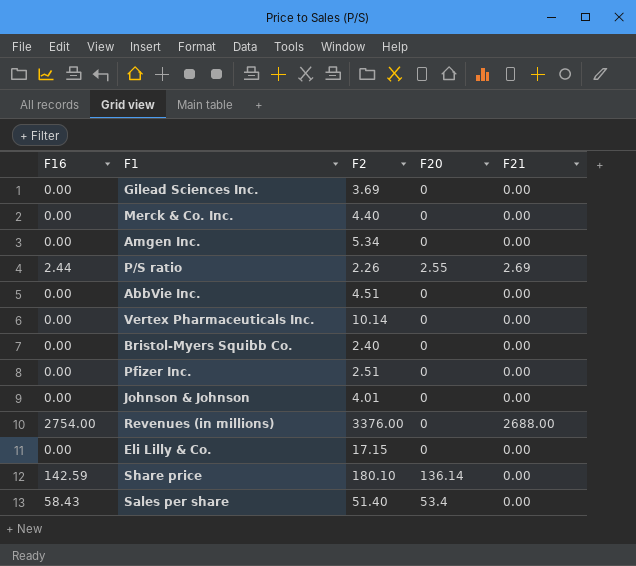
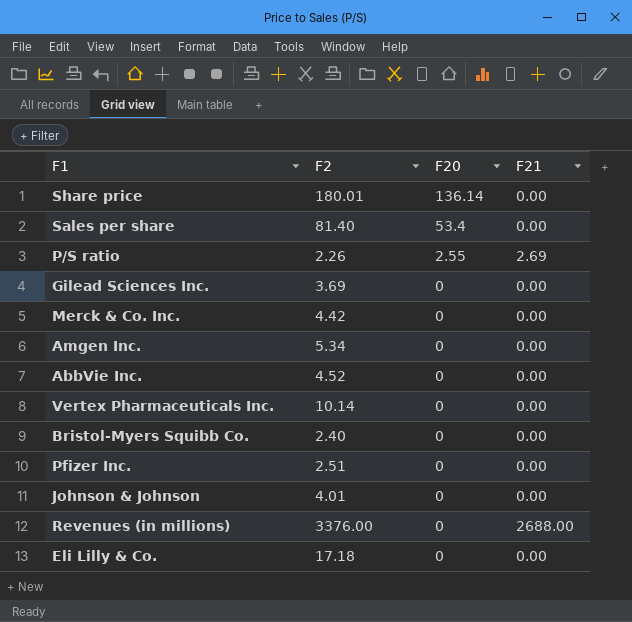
row order: none -> F20 descending
column F16 | position: 1 -> none
Share price | F2: 180.10 -> 180.01
Sales per share | F2: 51.40 -> 81.40
Merck & Co. Inc. | F2: 4.40 -> 4.42
AbbVie Inc. | F2: 4.51 -> 4.52
Eli Lilly & Co. | F2: 17.15 -> 17.18

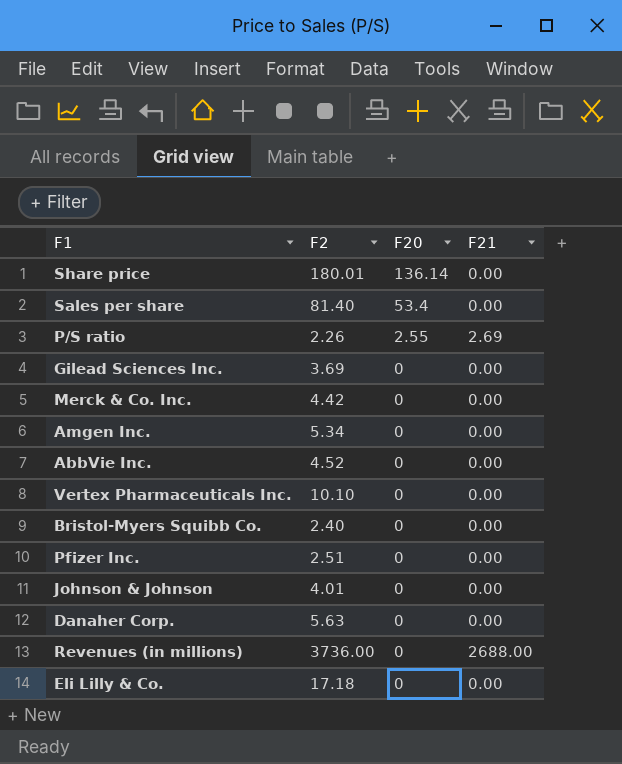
Vertex Pharmaceuticals Inc. | F2: 10.14 -> 10.10
row Danaher Corp.: none -> 5.63 | 0 | 0.00
Revenues (in millions) | F2: 3376.00 -> 3736.00

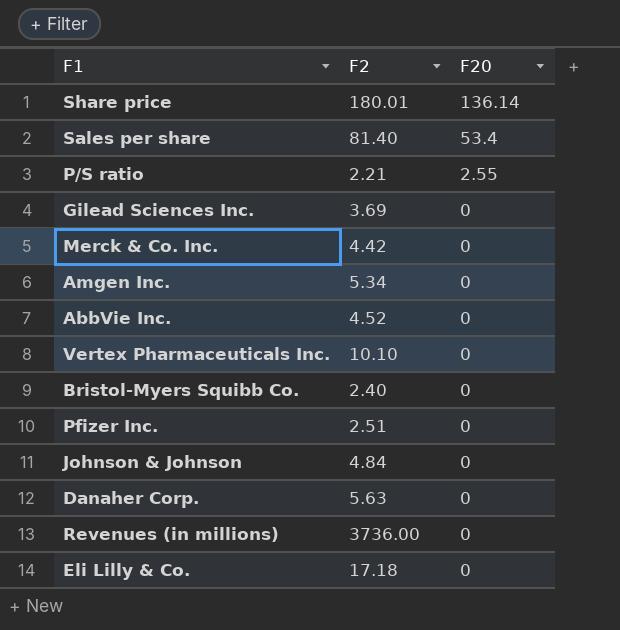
column F21 | position: 4 -> none
P/S ratio | F2: 2.26 -> 2.21
Johnson & Johnson | F2: 4.01 -> 4.84

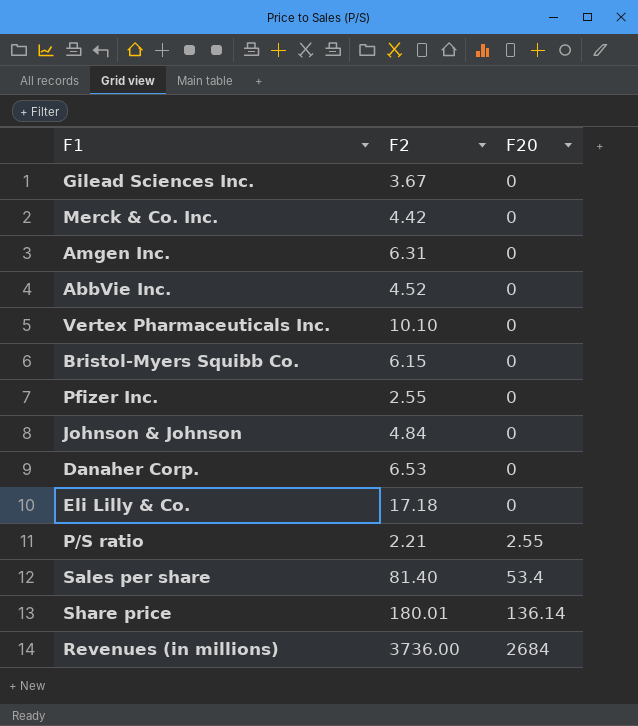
row order: F20 descending -> F20 ascending
Gilead Sciences Inc. | F2: 3.69 -> 3.67
Amgen Inc. | F2: 5.34 -> 6.31
Bristol-Myers Squibb Co. | F2: 2.40 -> 6.15
Pfizer Inc. | F2: 2.51 -> 2.55
Danaher Corp. | F2: 5.63 -> 6.53
Revenues (in millions) | F20: 0 -> 2684

